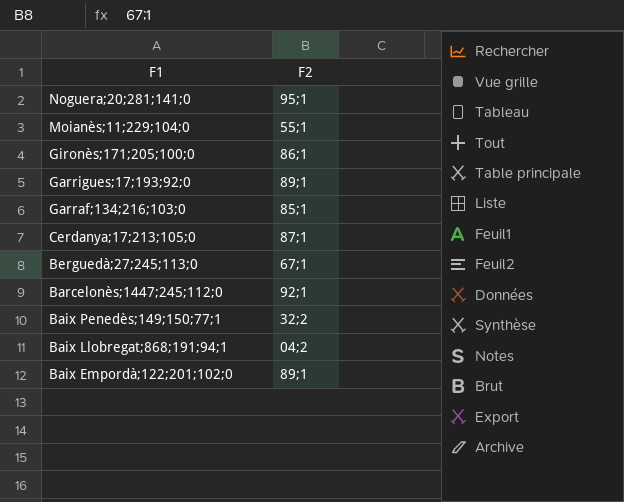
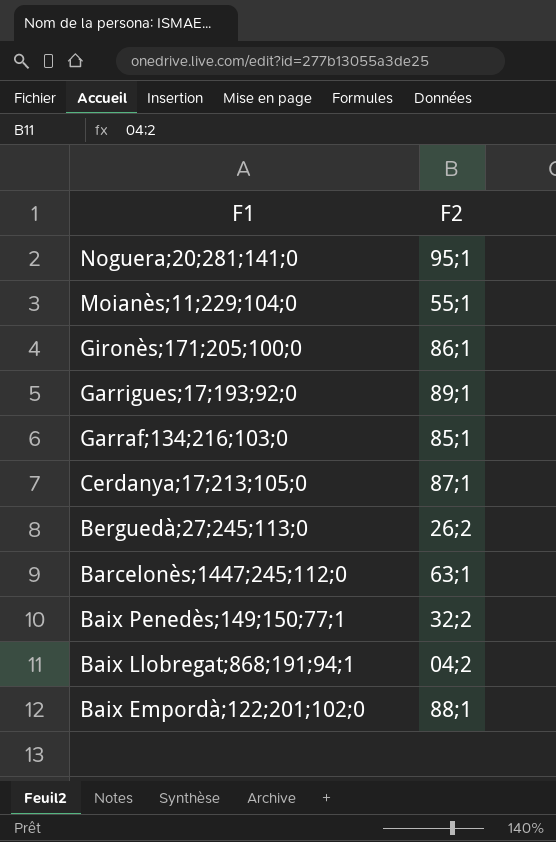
Berguedà;27;245;113;0 | F2: 67;1 -> 26;2
Barcelonès;1447;245;112;0 | F2: 92;1 -> 63;1
Baix Empordà;122;201;102;0 | F2: 89;1 -> 88;1

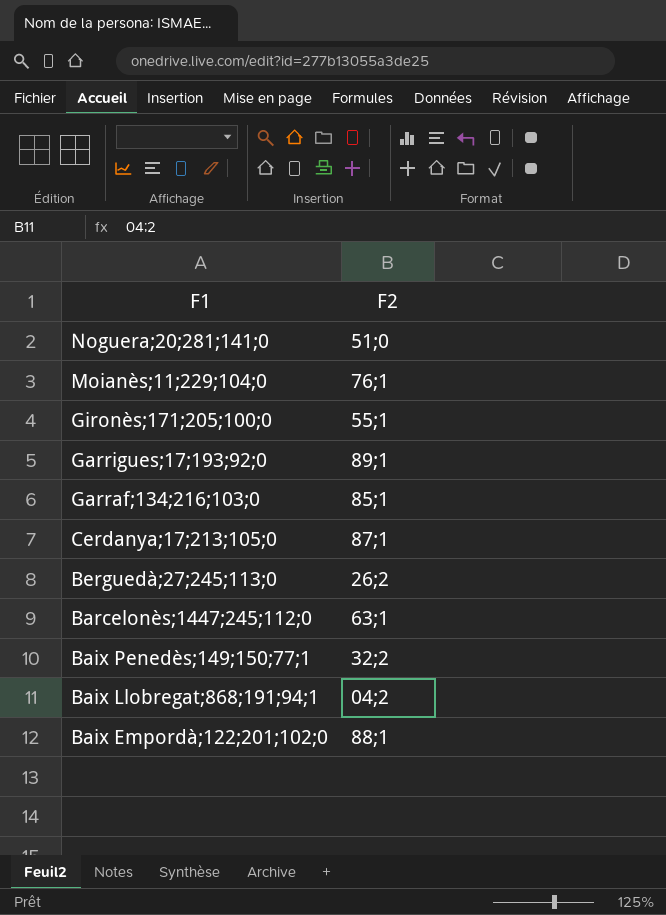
Noguera;20;281;141;0 | F2: 95;1 -> 51;0
Moianès;11;229;104;0 | F2: 55;1 -> 76;1
Gironès;171;205;100;0 | F2: 86;1 -> 55;1

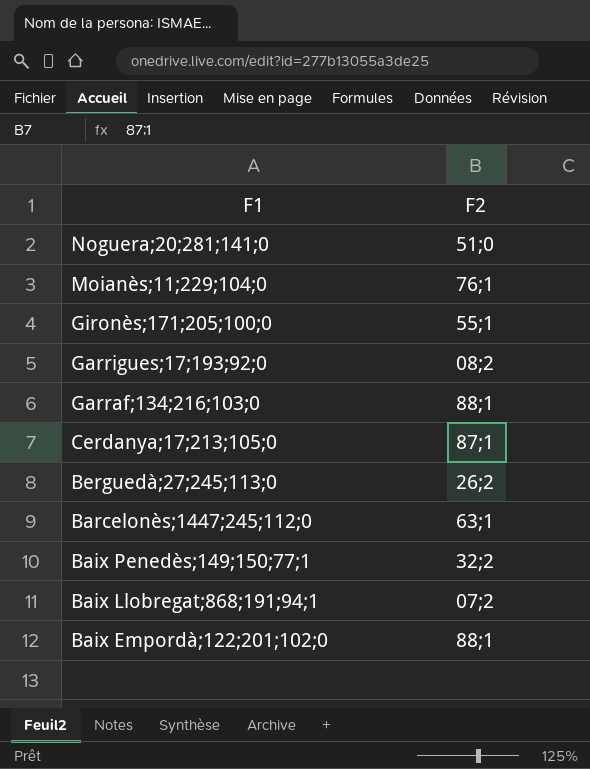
Garrigues;17;193;92;0 | F2: 89;1 -> 08;2
Garraf;134;216;103;0 | F2: 85;1 -> 88;1
Baix Llobregat;868;191;94;1 | F2: 04;2 -> 07;2

